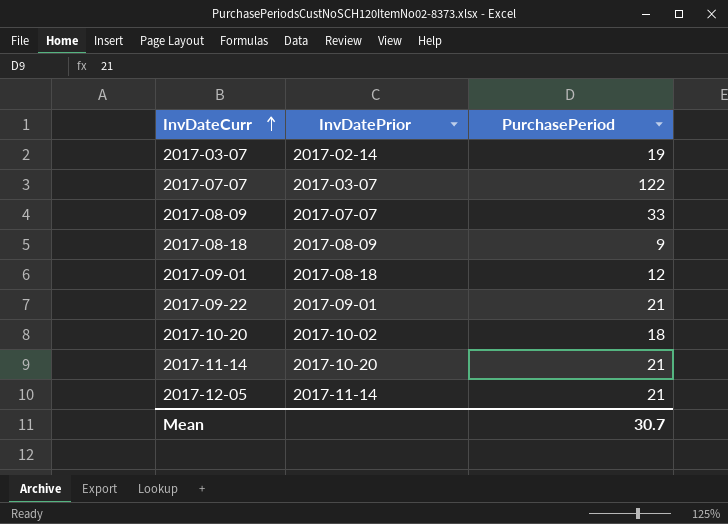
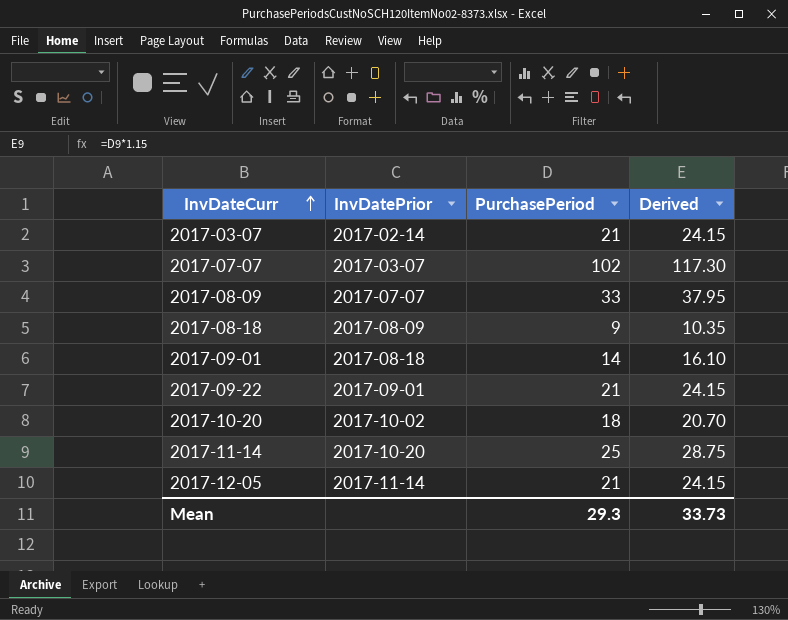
column Derived | formula: none -> [PurchasePeriod] * 1.15
2017-03-07 | PurchasePeriod: 19 -> 21
2017-07-07 | PurchasePeriod: 122 -> 102
2017-09-01 | PurchasePeriod: 12 -> 14
2017-11-14 | PurchasePeriod: 21 -> 25
Mean | PurchasePeriod: 30.7 -> 29.3

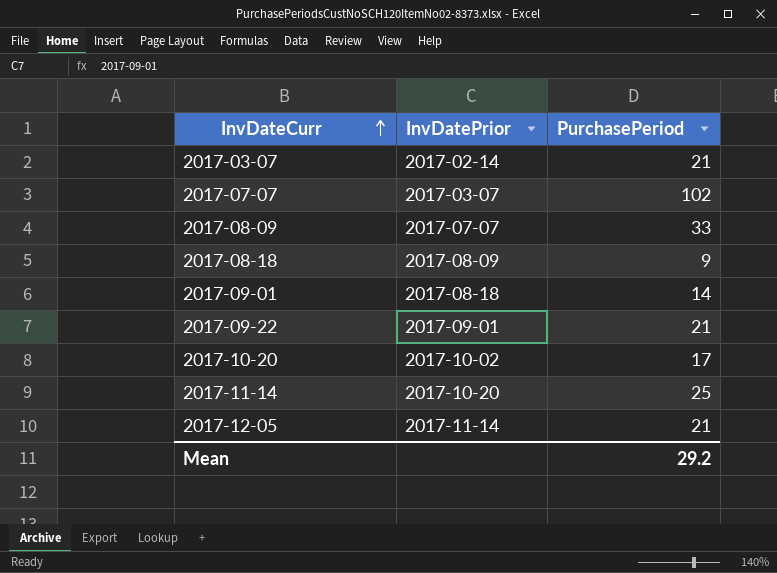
column Derived | formula: [PurchasePeriod] * 1.15 -> none
2017-10-20 | PurchasePeriod: 18 -> 17
Mean | PurchasePeriod: 29.3 -> 29.2

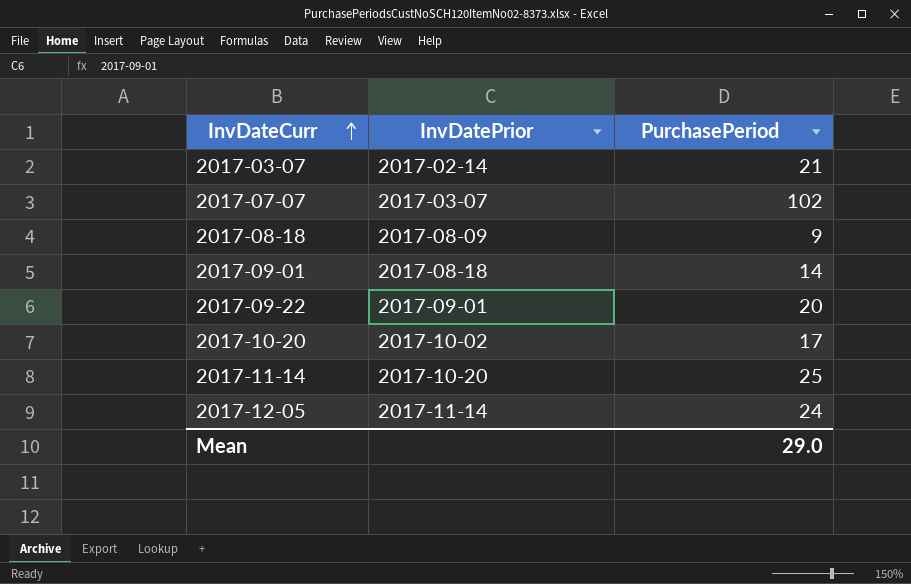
row 2017-08-09: 2017-07-07 | 33 -> none
2017-09-22 | PurchasePeriod: 21 -> 20
2017-12-05 | PurchasePeriod: 21 -> 24
Mean | PurchasePeriod: 29.2 -> 29.0

